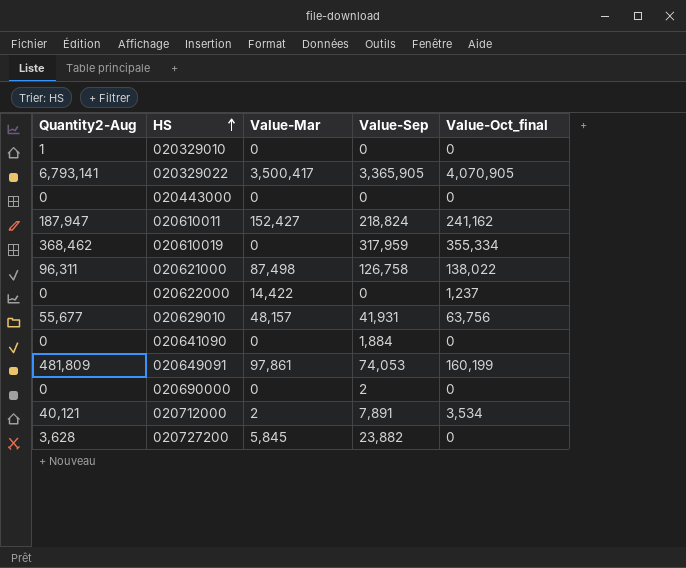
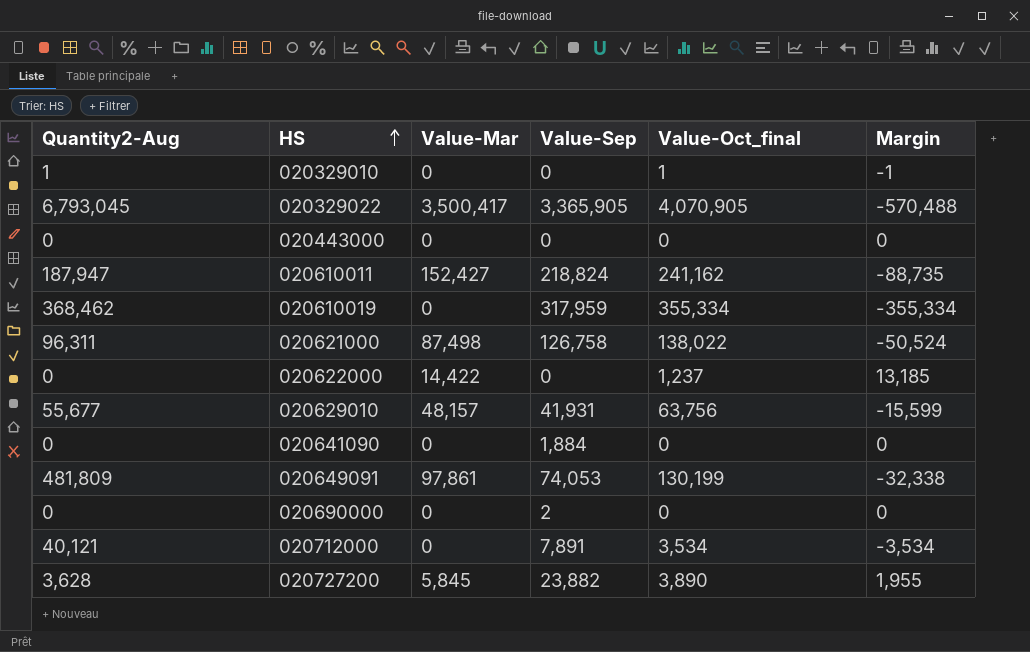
column Margin | formula: none -> [Value-Mar] - [Value-Oct_final]
020329010 | Value-Oct_final: 0 -> 1
020329022 | Quantity2-Aug: 6,793,141 -> 6,793,045
020649091 | Value-Oct_final: 160,199 -> 130,199
020712000 | Value-Mar: 2 -> 0
020727200 | Value-Oct_final: 0 -> 3,890

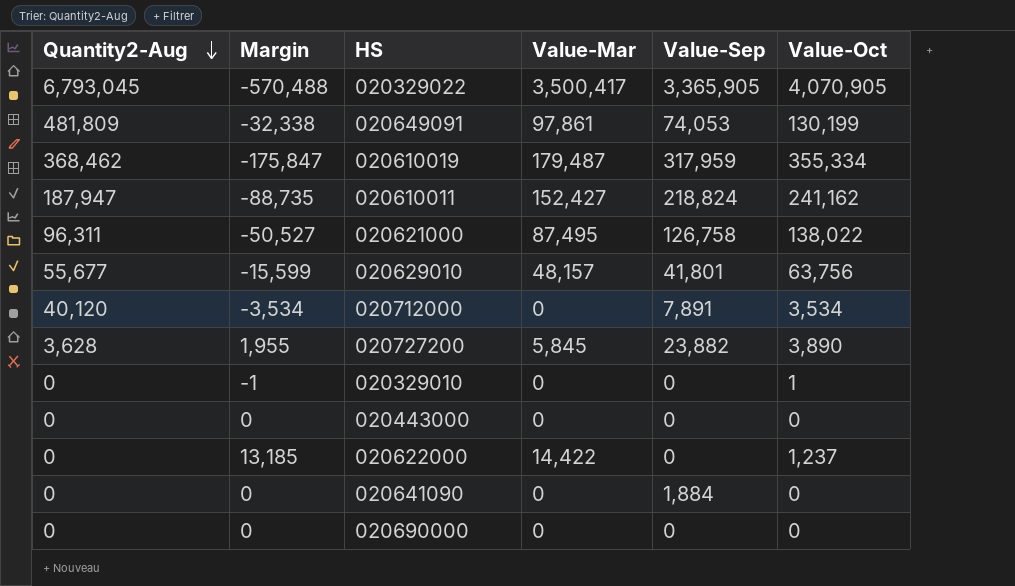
row order: HS ascending -> Quantity2-Aug descending
column Margin | position: 6 -> 2
column name: Value-Oct_final -> Value-Oct
020610019 | Margin: -355,334 -> -175,847
020610019 | Value-Mar: 0 -> 179,487
020621000 | Margin: -50,524 -> -50,527
020621000 | Value-Mar: 87,498 -> 87,495
020629010 | Value-Sep: 41,931 -> 41,801
020712000 | Quantity2-Aug: 40,121 -> 40,120
020329010 | Quantity2-Aug: 1 -> 0
020690000 | Value-Sep: 2 -> 0

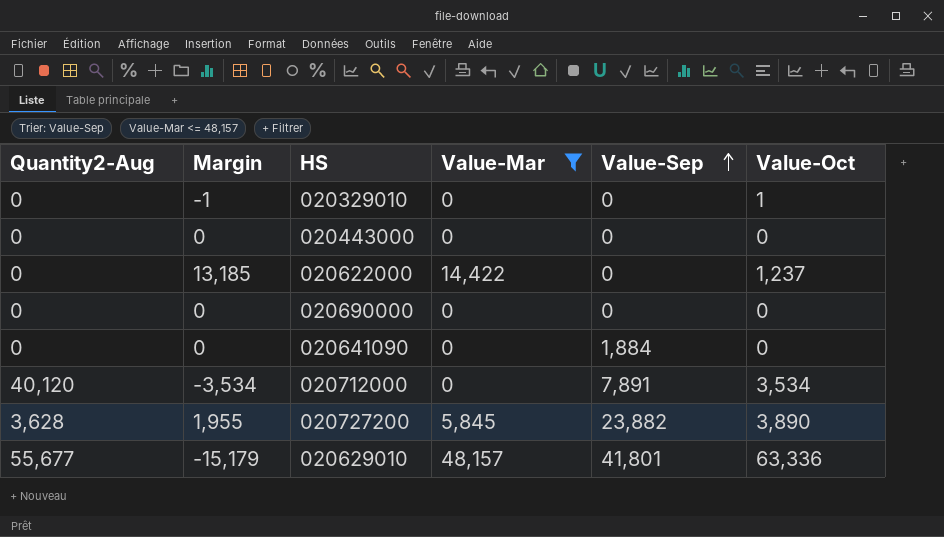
filter: none -> Value-Mar <= 48,157
row order: Quantity2-Aug descending -> Value-Sep ascending
020629010 | Margin: -15,599 -> -15,179
020629010 | Value-Oct: 63,756 -> 63,336

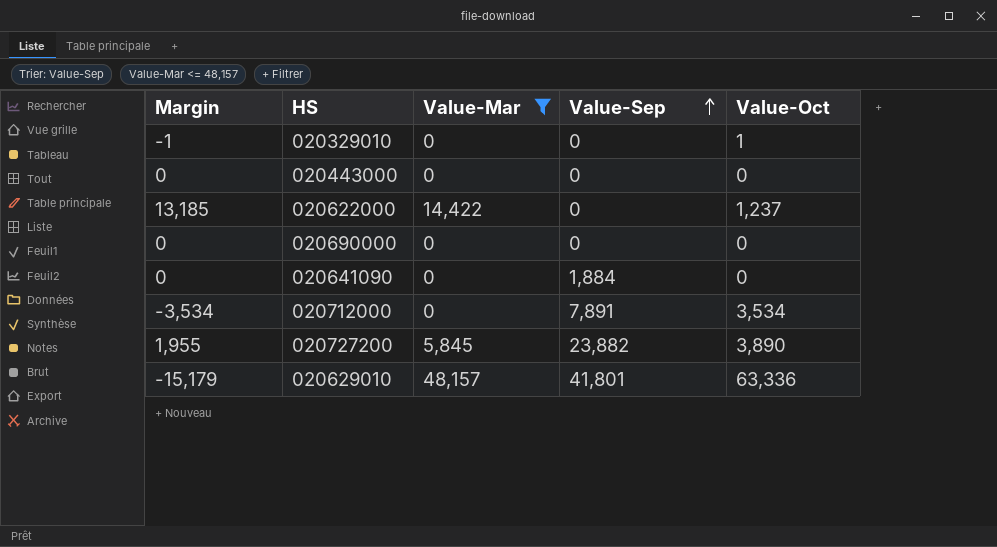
column Quantity2-Aug | position: 1 -> none

